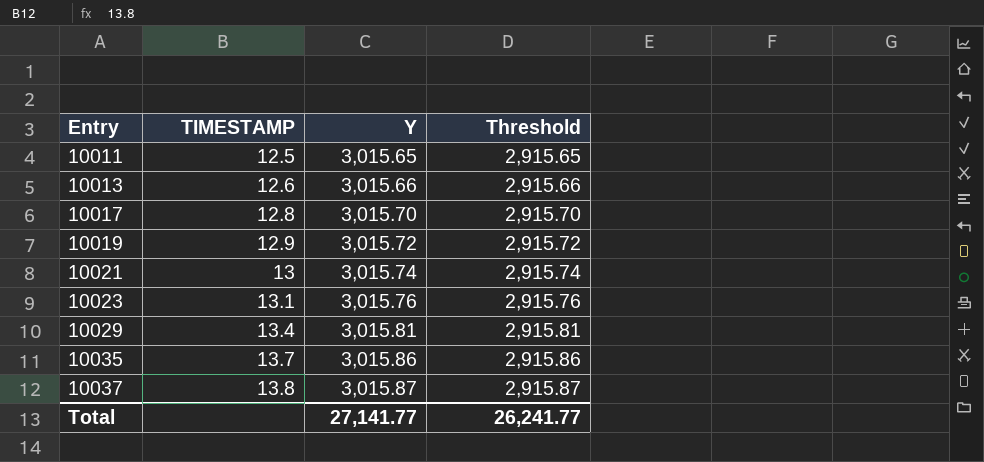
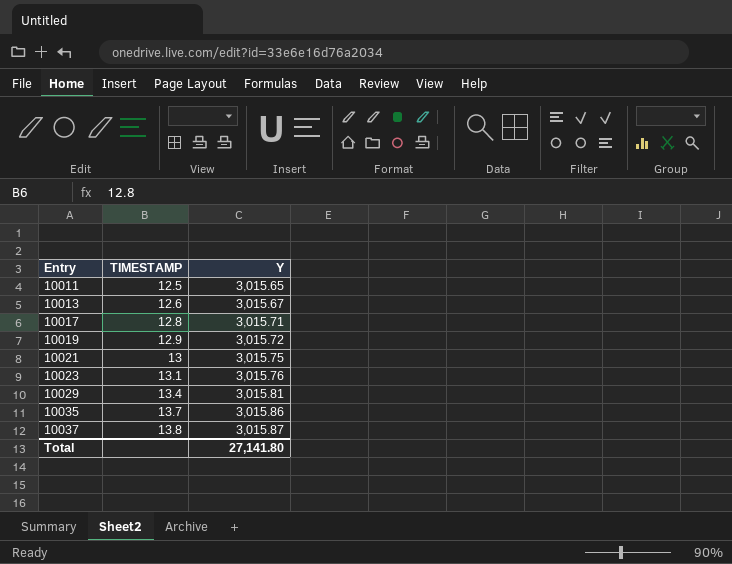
column Threshold | formula: [Y] - 100 -> none
10013 | Y: 3,015.66 -> 3,015.67
10017 | Y: 3,015.70 -> 3,015.71
10021 | Y: 3,015.74 -> 3,015.75
Total | Y: 27,141.77 -> 27,141.80

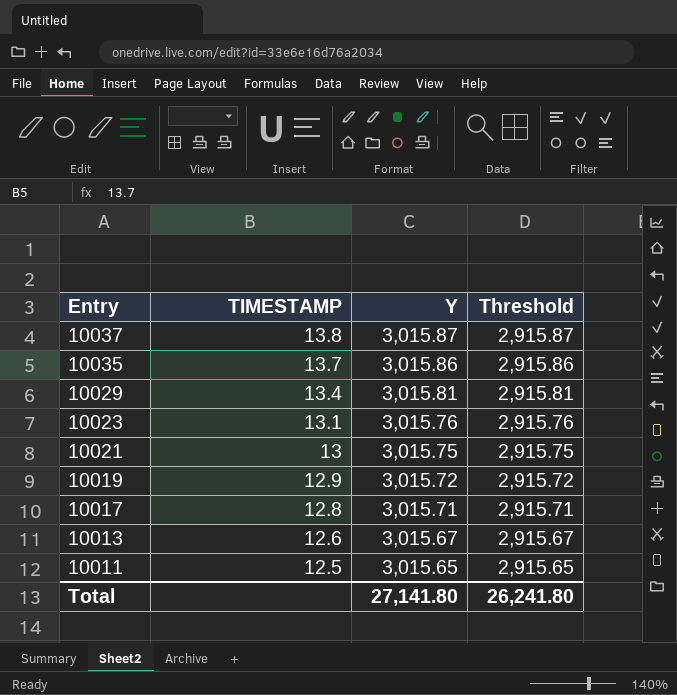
row order: Entry ascending -> Entry descending
column Threshold | formula: none -> [Y] - 100

